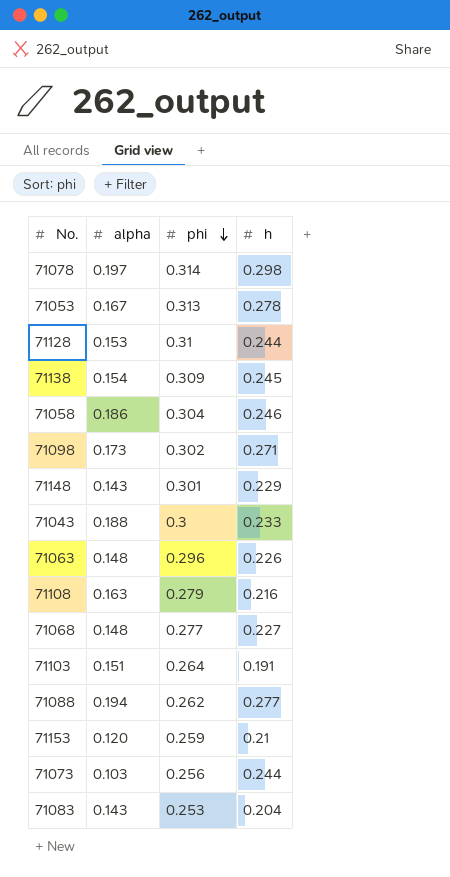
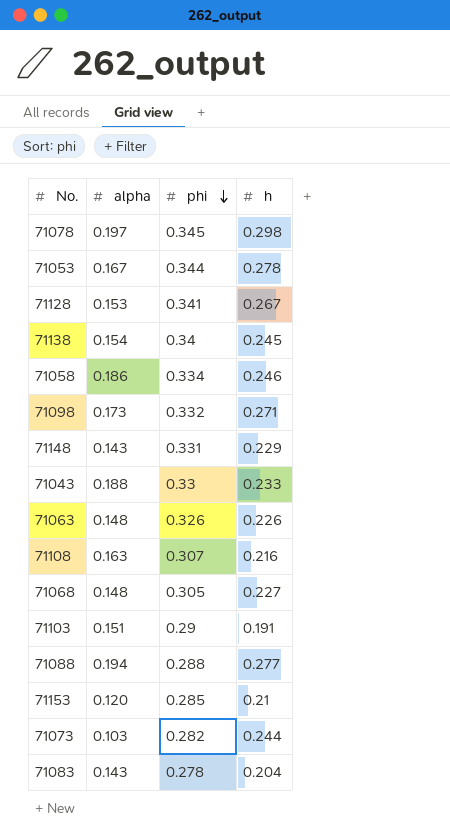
71078 | phi: 0.314 -> 0.345
71053 | phi: 0.313 -> 0.344
71128 | phi: 0.31 -> 0.341
71128 | h: 0.244 -> 0.267
71138 | phi: 0.309 -> 0.34
71058 | phi: 0.304 -> 0.334
71098 | phi: 0.302 -> 0.332
71148 | phi: 0.301 -> 0.331
71043 | phi: 0.3 -> 0.33
71063 | phi: 0.296 -> 0.326
71108 | phi: 0.279 -> 0.307
71068 | phi: 0.277 -> 0.305
71103 | phi: 0.264 -> 0.29
71088 | phi: 0.262 -> 0.288
71153 | phi: 0.259 -> 0.285
71073 | phi: 0.256 -> 0.282
71083 | phi: 0.253 -> 0.278

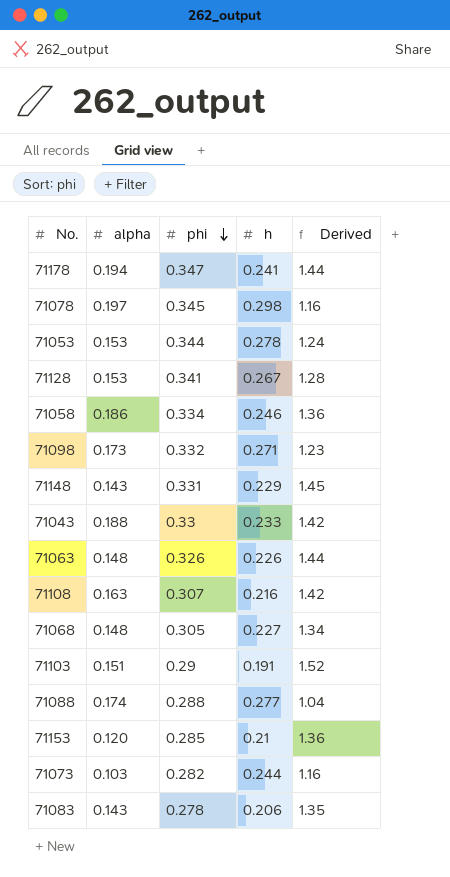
column Derived | formula: none -> [phi] / [h]
row 71138: 0.154 | 0.34 | 0.245 -> none
row 71178: none -> 0.194 | 0.347 | 0.241 | 1.44
71053 | alpha: 0.167 -> 0.153
71088 | alpha: 0.194 -> 0.174
71083 | h: 0.204 -> 0.206

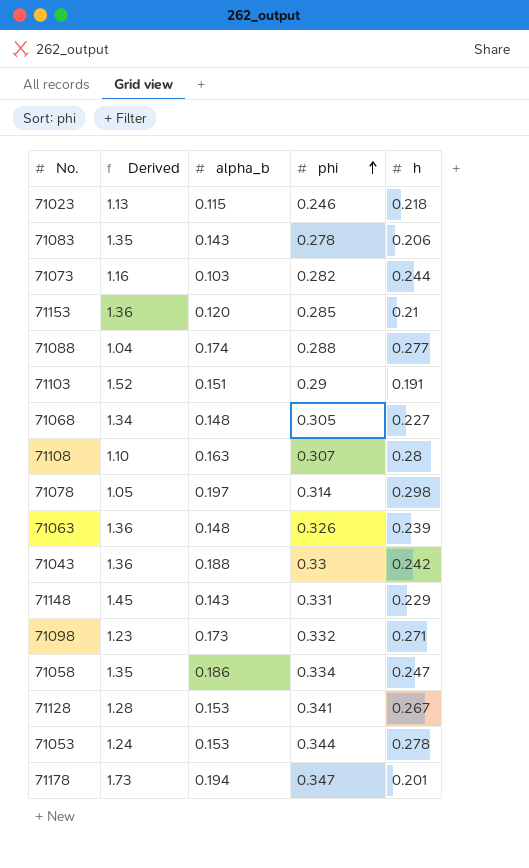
row order: phi descending -> phi ascending
column Derived | position: 5 -> 2
column name: alpha -> alpha_b
row 71023: none -> 1.13 | 0.115 | 0.246 | 0.218
71108 | Derived: 1.42 -> 1.10
71108 | h: 0.216 -> 0.28
71078 | Derived: 1.16 -> 1.05
71078 | phi: 0.345 -> 0.314
71063 | Derived: 1.44 -> 1.36
71063 | h: 0.226 -> 0.239
71043 | Derived: 1.42 -> 1.36
71043 | h: 0.233 -> 0.242
71058 | Derived: 1.36 -> 1.35
71058 | h: 0.246 -> 0.247
71178 | Derived: 1.44 -> 1.73
71178 | h: 0.241 -> 0.201

